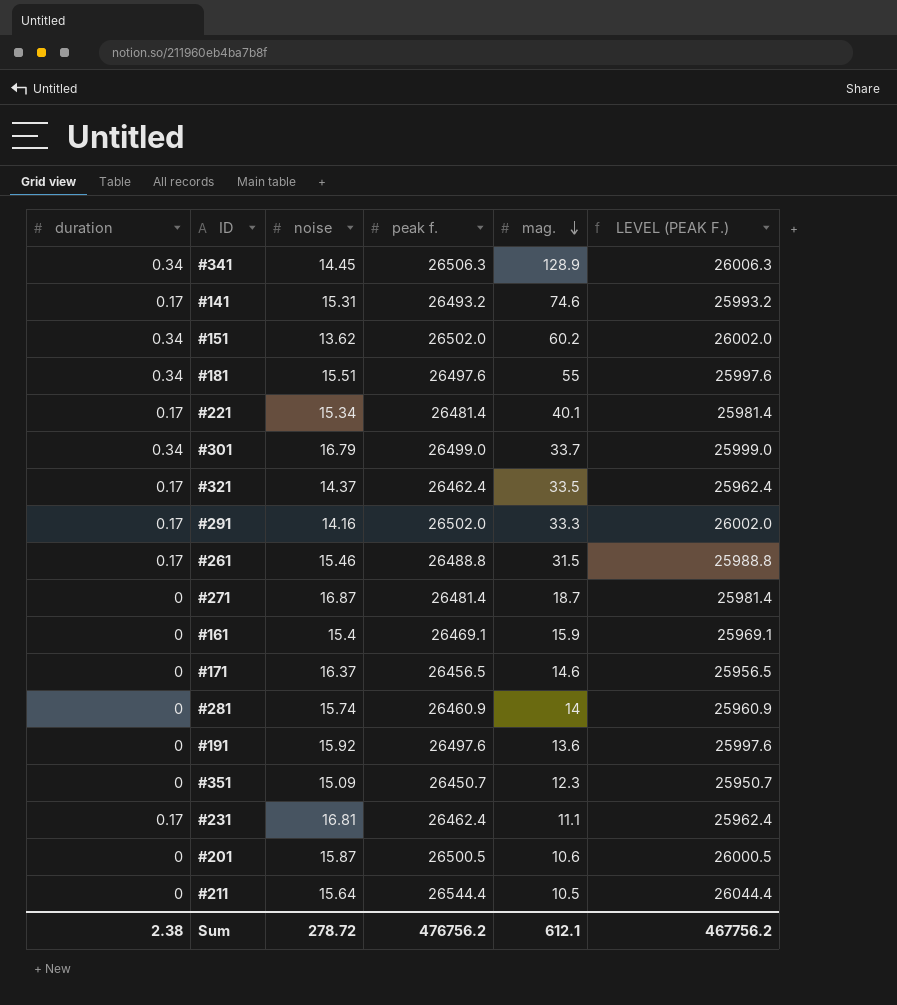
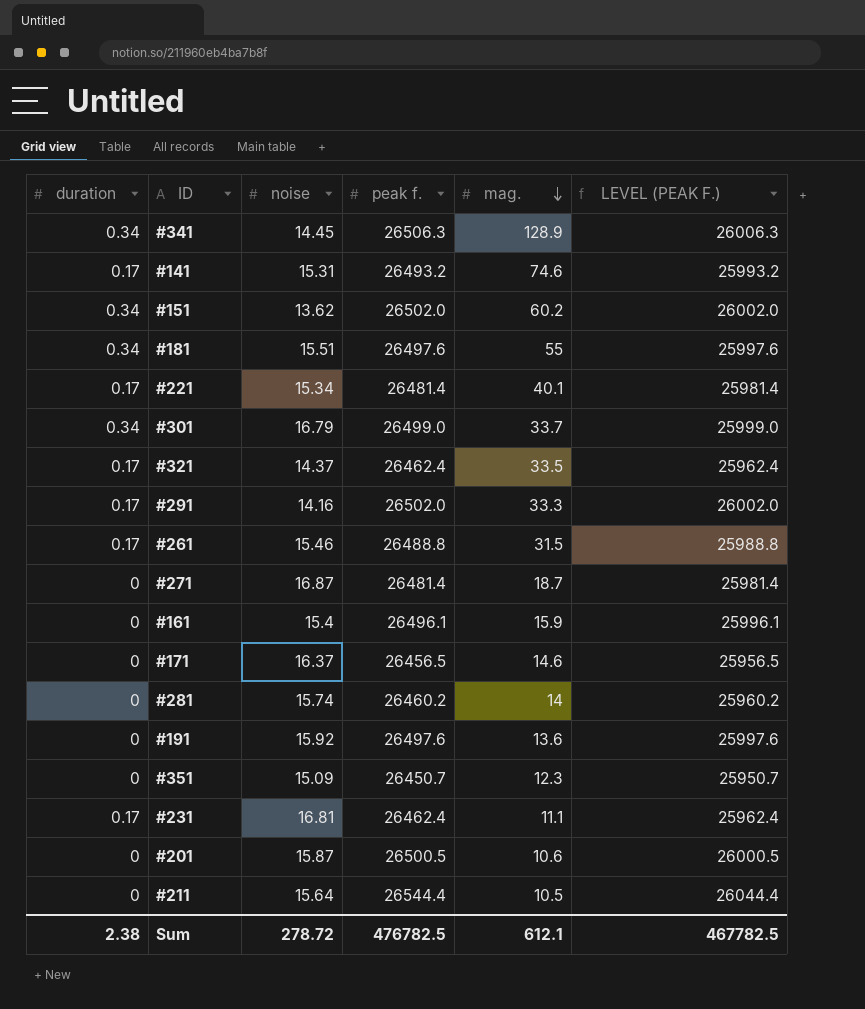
#161 | peak f.: 26469.1 -> 26496.1
#161 | LEVEL (PEAK F.): 25969.1 -> 25996.1
#281 | peak f.: 26460.9 -> 26460.2
#281 | LEVEL (PEAK F.): 25960.9 -> 25960.2
Sum | peak f.: 476756.2 -> 476782.5
Sum | LEVEL (PEAK F.): 467756.2 -> 467782.5

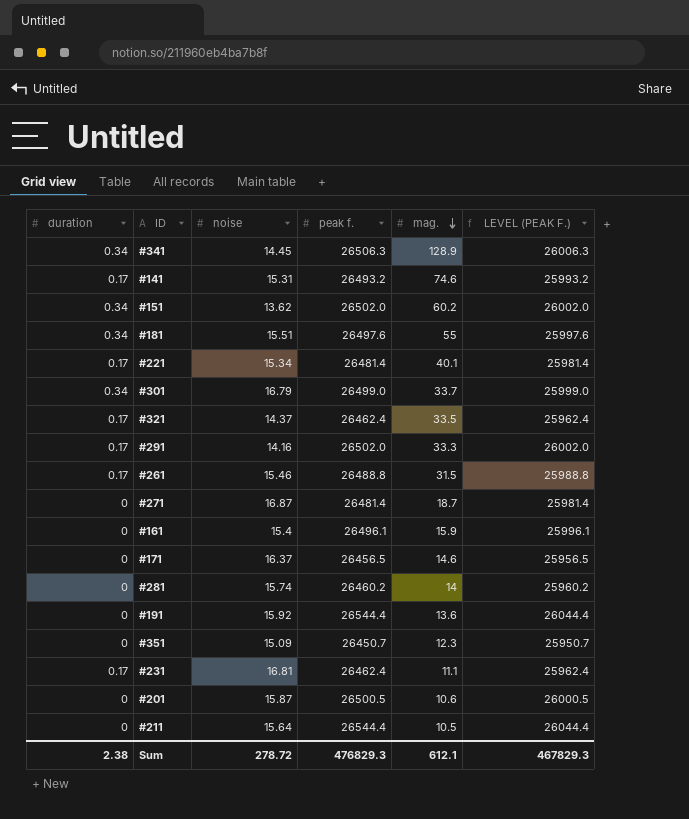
#191 | peak f.: 26497.6 -> 26544.4
#191 | LEVEL (PEAK F.): 25997.6 -> 26044.4
Sum | peak f.: 476782.5 -> 476829.3
Sum | LEVEL (PEAK F.): 467782.5 -> 467829.3

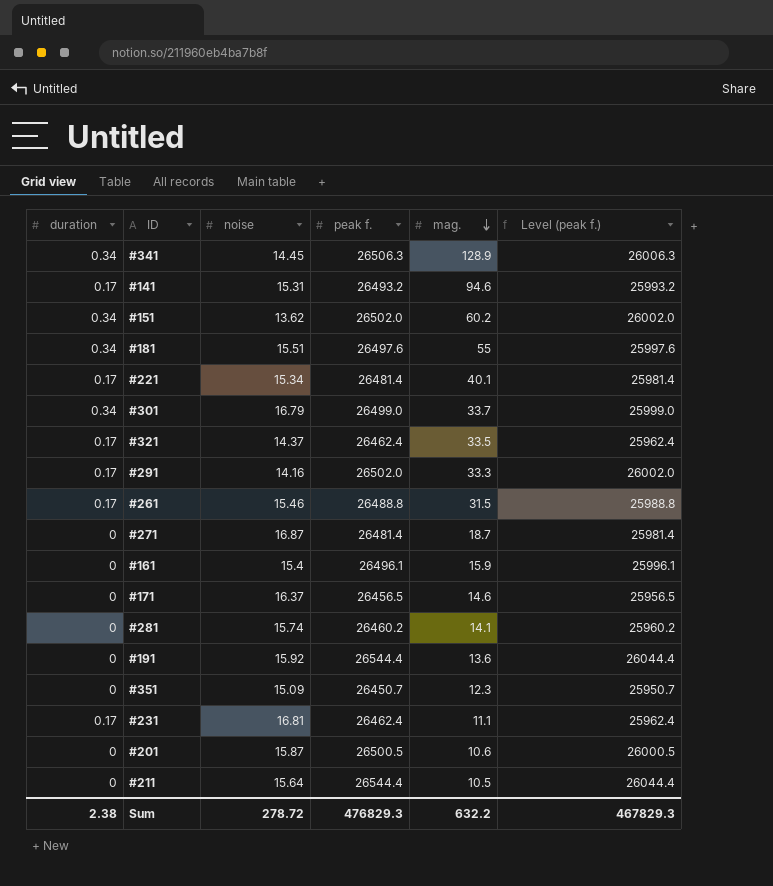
column name: LEVEL (PEAK F.) -> Level (peak f.)
#141 | mag.: 74.6 -> 94.6
#281 | mag.: 14 -> 14.1
Sum | mag.: 612.1 -> 632.2

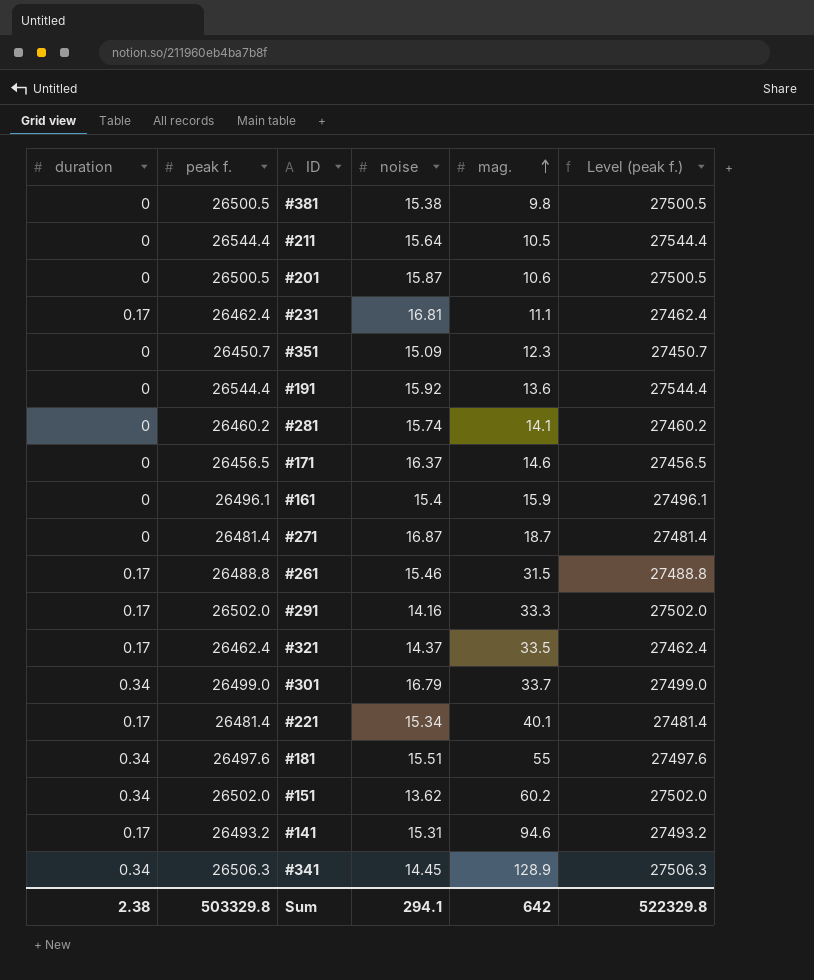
row order: mag. descending -> mag. ascending
column peak f. | position: 4 -> 2
column Level (peak f.) | formula: [peak f.] - 500 -> [peak f.] + 1000
row #381: none -> 0 | 26500.5 | 15.38 | 9.8 | 27500.5
Sum | peak f.: 476829.3 -> 503329.8
Sum | noise: 278.72 -> 294.1
Sum | mag.: 632.2 -> 642
Sum | Level (peak f.): 467829.3 -> 522329.8

